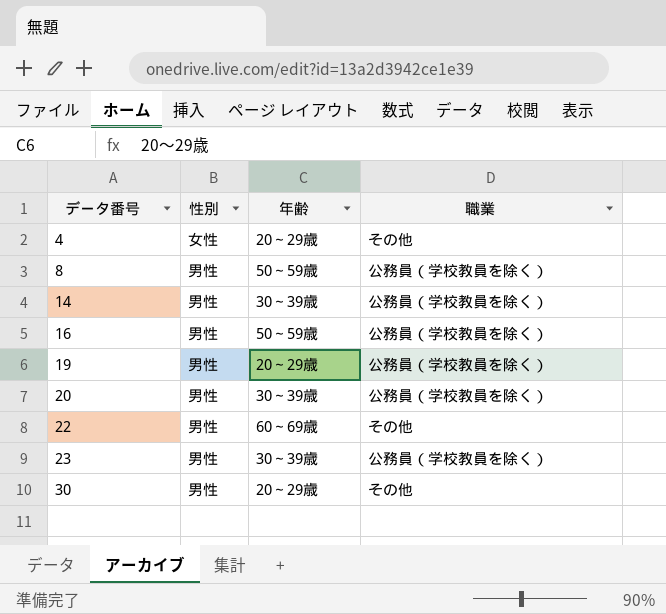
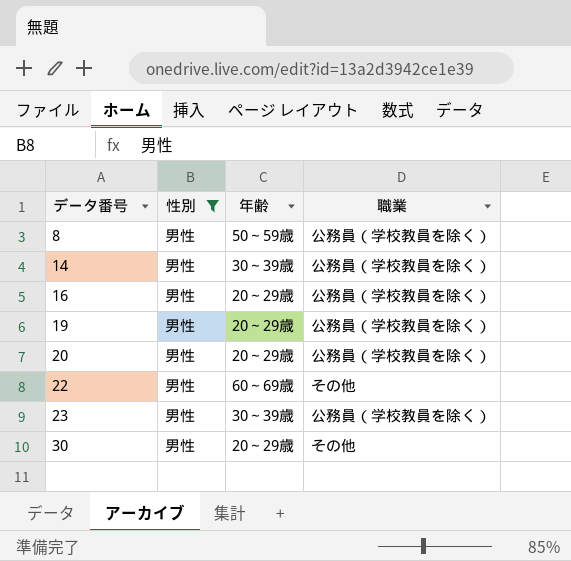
filter: none -> 性別 = 男性
16 | 年齢: 50～59歳 -> 20～29歳
20 | 年齢: 30～39歳 -> 20～29歳

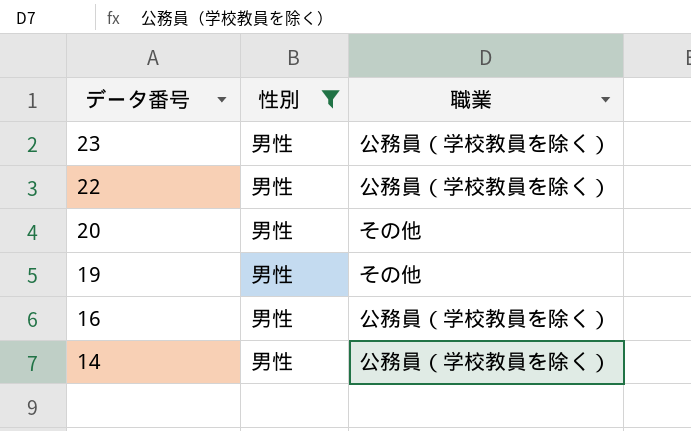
row order: データ番号 ascending -> データ番号 descending
column 年齢 | position: 3 -> none
row 8: 男性 | 50～59歳 | 公務員（学校教員を除く） -> none
row 30: 男性 | 20～29歳 | その他 -> none
22 | 職業: その他 -> 公務員（学校教員を除く）
20 | 職業: 公務員（学校教員を除く） -> その他
19 | 職業: 公務員（学校教員を除く） -> その他

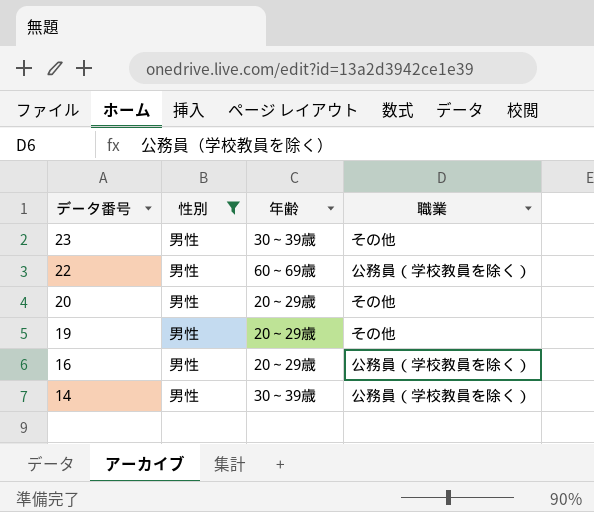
column 年齢 | position: none -> 3
23 | 職業: 公務員（学校教員を除く） -> その他

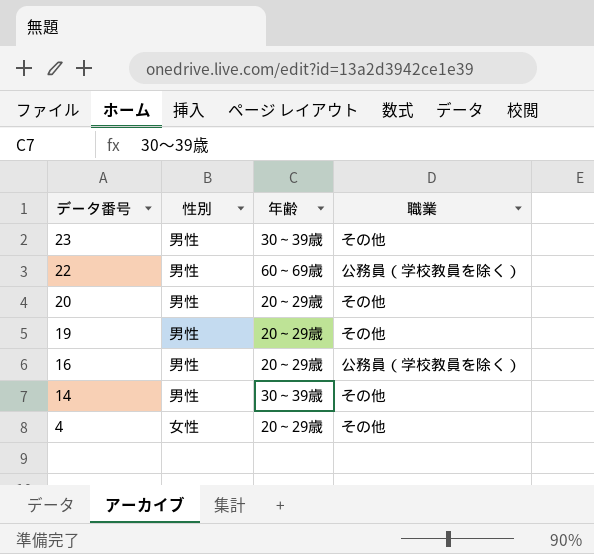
filter: 性別 = 男性 -> none
14 | 職業: 公務員（学校教員を除く） -> その他

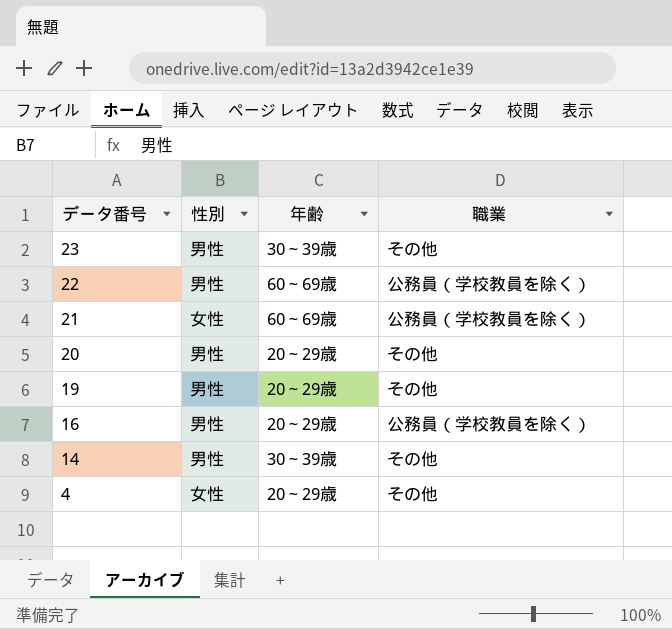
row 21: none -> 女性 | 60～69歳 | 公務員（学校教員を除く）

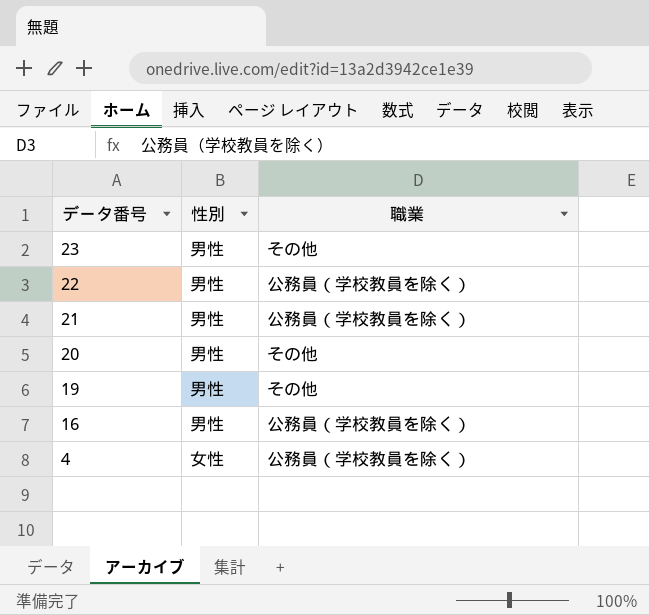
column 年齢 | position: 3 -> none
row 14: 男性 | 30～39歳 | その他 -> none
21 | 性別: 女性 -> 男性
4 | 職業: その他 -> 公務員（学校教員を除く）

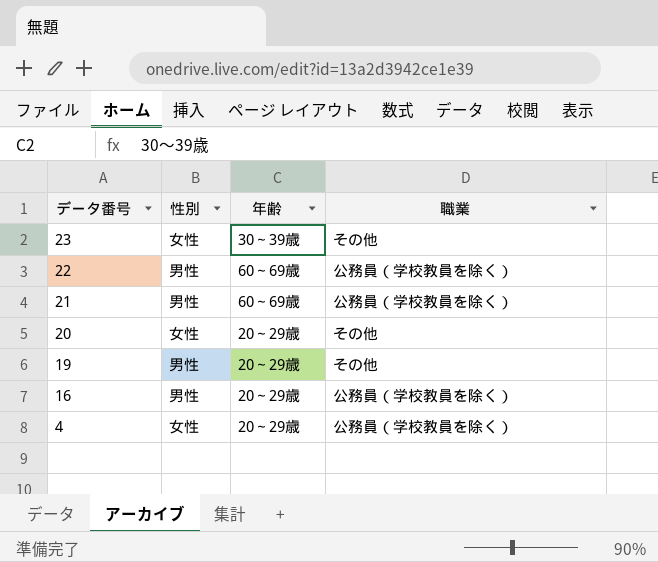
column 年齢 | position: none -> 3
23 | 性別: 男性 -> 女性
20 | 性別: 男性 -> 女性

